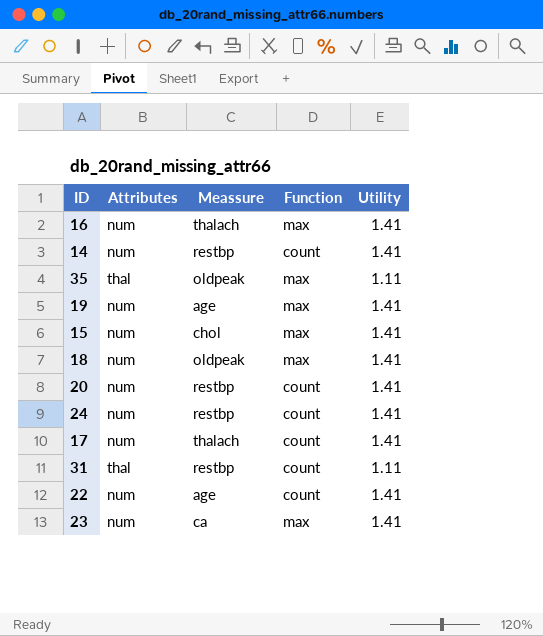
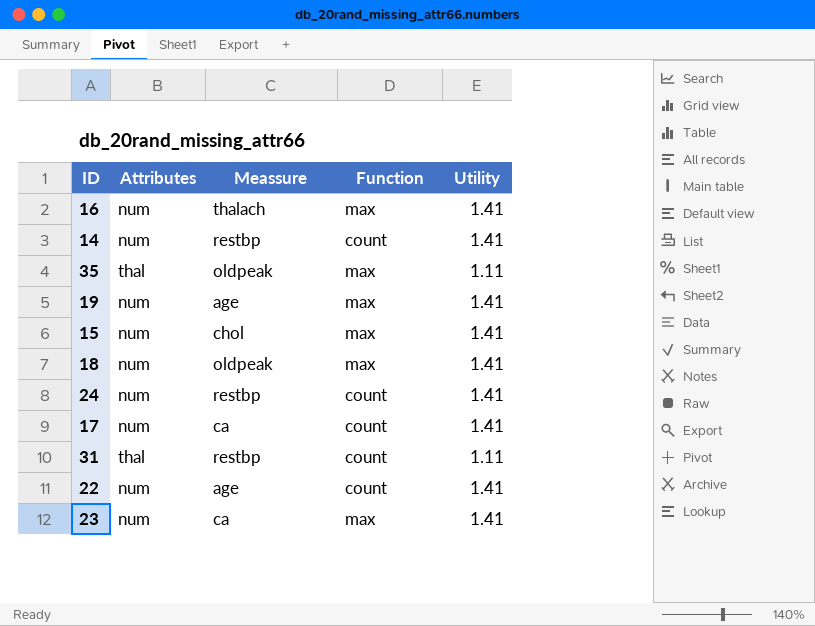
row 20: num | restbp | count | 1.41 -> none
17 | Meassure: thalach -> ca

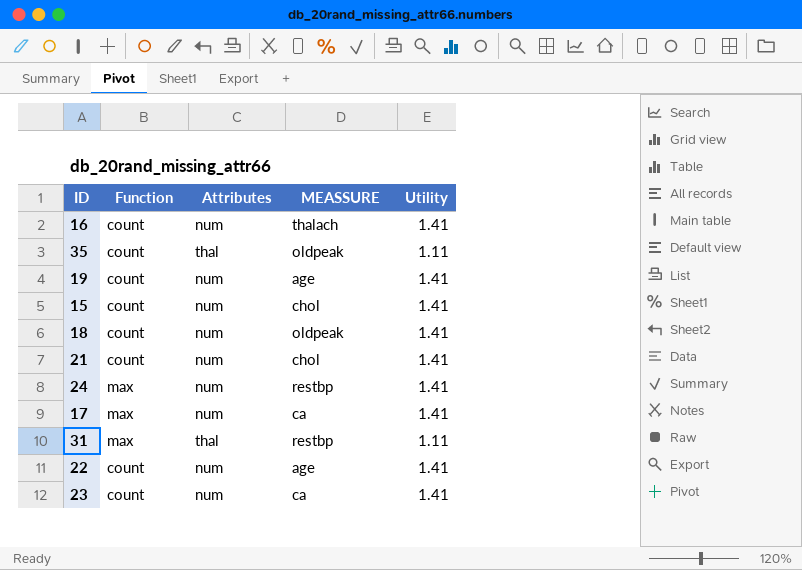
column Function | position: 4 -> 2
column name: Meassure -> MEASSURE
row 14: num | restbp | count | 1.41 -> none
16 | Function: max -> count
35 | Function: max -> count
19 | Function: max -> count
15 | Function: max -> count
18 | Function: max -> count
row 21: none -> count | num | chol | 1.41
24 | Function: count -> max
17 | Function: count -> max
31 | Function: count -> max
23 | Function: max -> count

